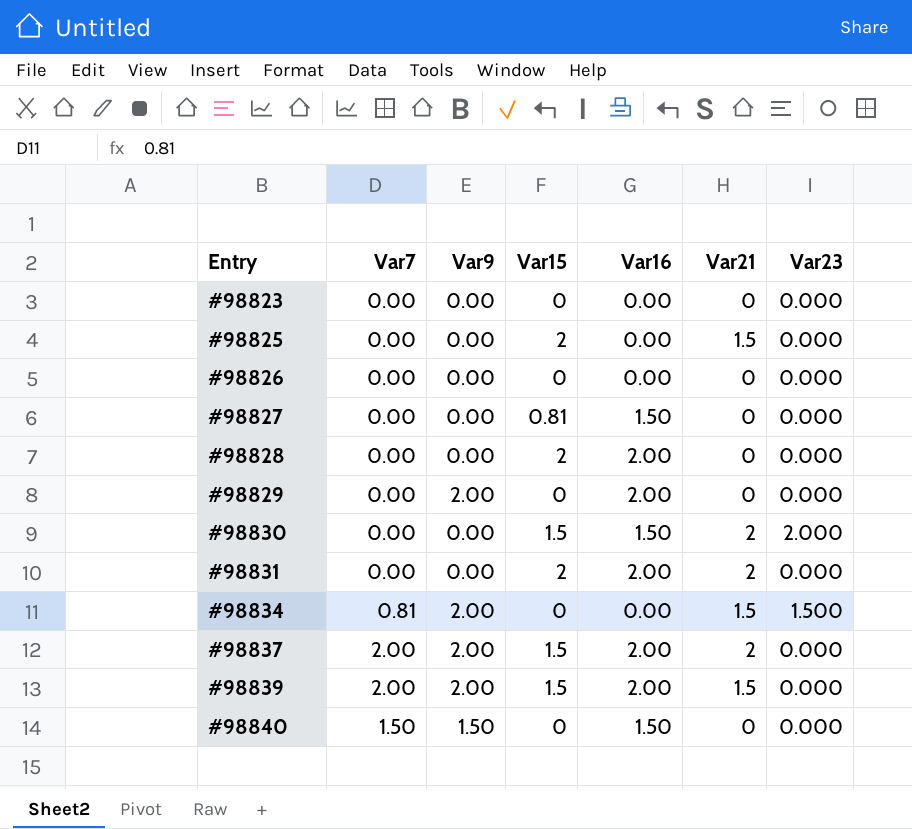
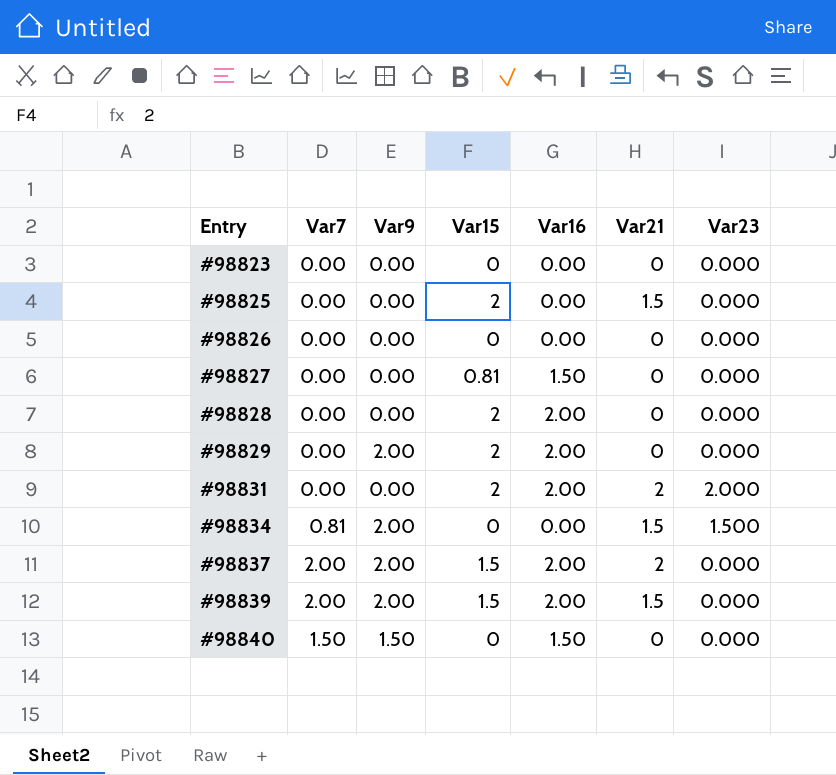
row #98830: 0.00 | 0.00 | 1.5 | 1.50 | 2 | 2.000 -> none
#98829 | Var15: 0 -> 2
#98831 | Var23: 0.000 -> 2.000

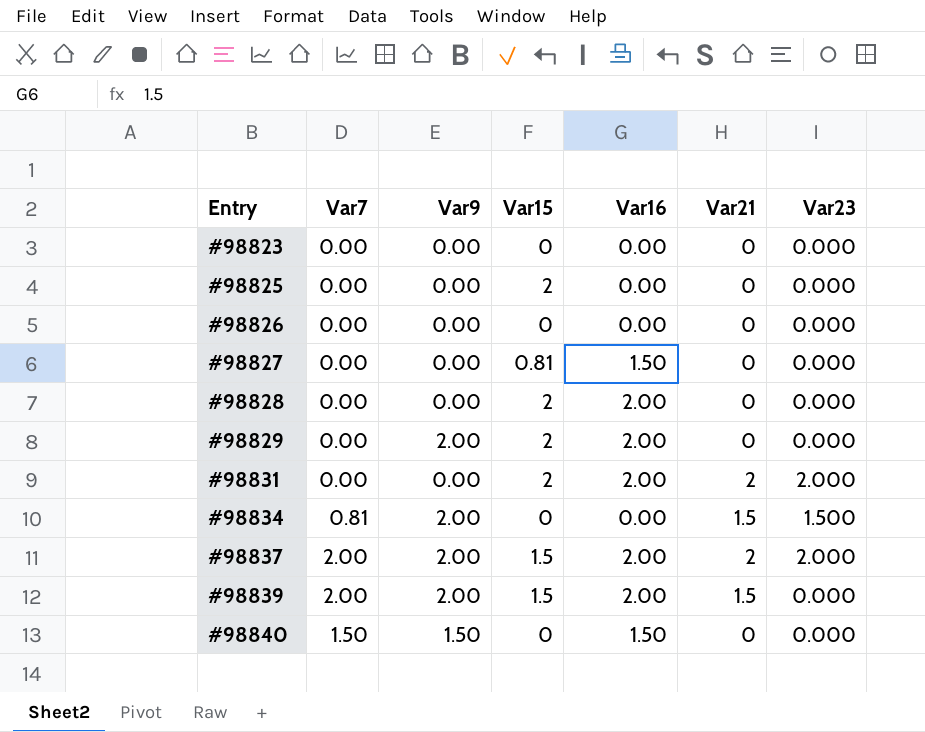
#98825 | Var21: 1.5 -> 0
#98837 | Var23: 0.000 -> 2.000

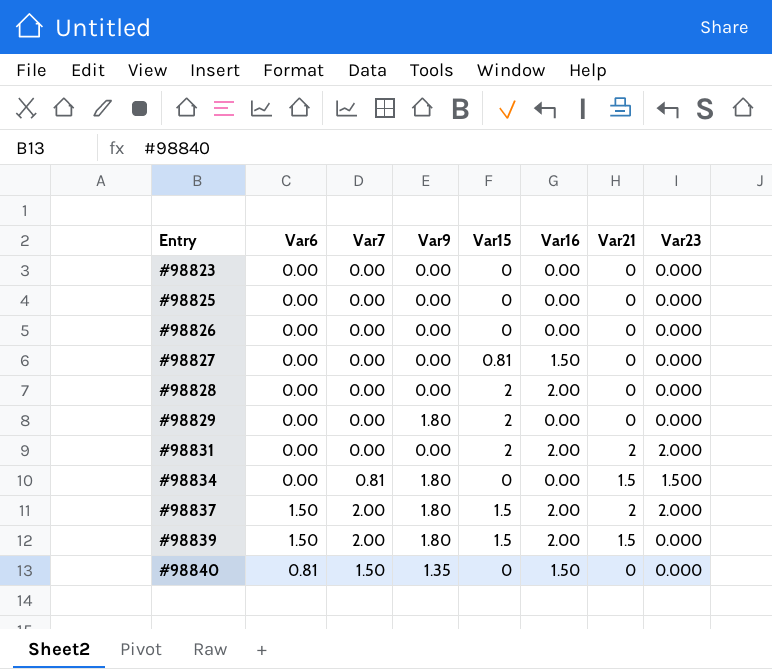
column Var6 | position: none -> 2
#98825 | Var15: 2 -> 0
#98829 | Var9: 2.00 -> 1.80
#98829 | Var16: 2.00 -> 0.00
#98834 | Var9: 2.00 -> 1.80
#98837 | Var9: 2.00 -> 1.80
#98839 | Var9: 2.00 -> 1.80
#98840 | Var9: 1.50 -> 1.35

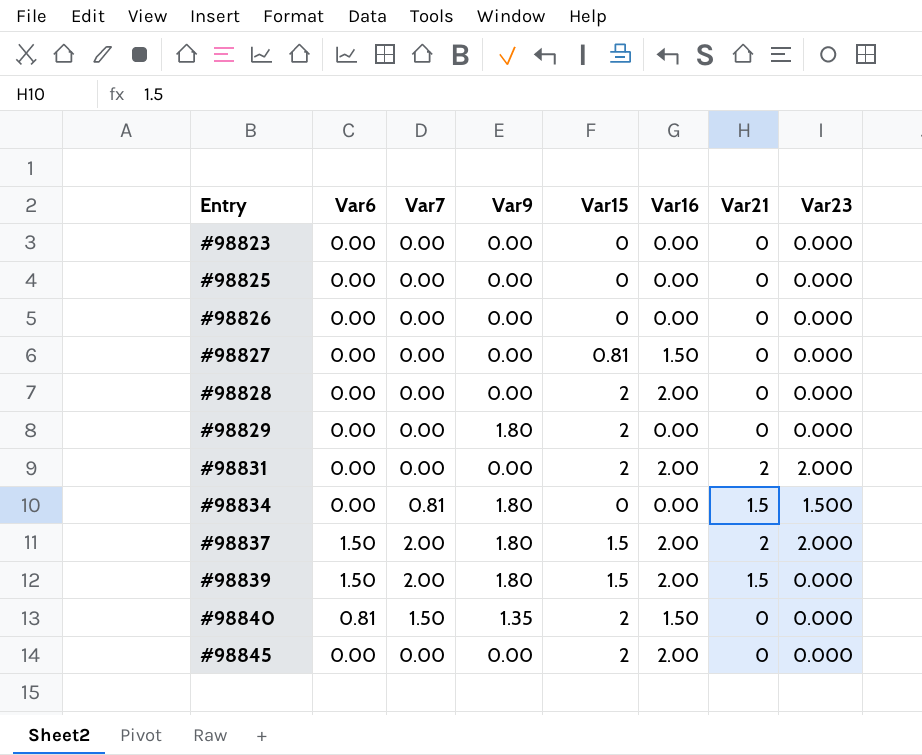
#98840 | Var15: 0 -> 2
row #98845: none -> 0.00 | 0.00 | 0.00 | 2 | 2.00 | 0 | 0.000

